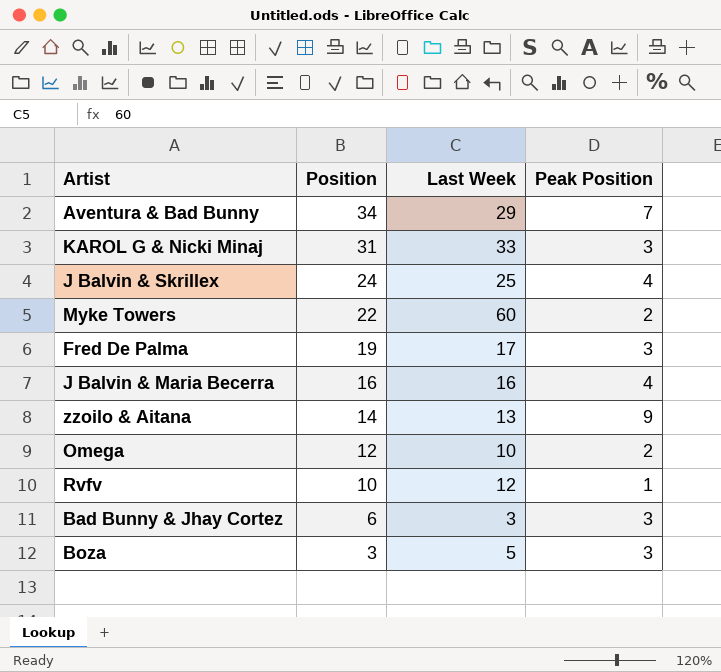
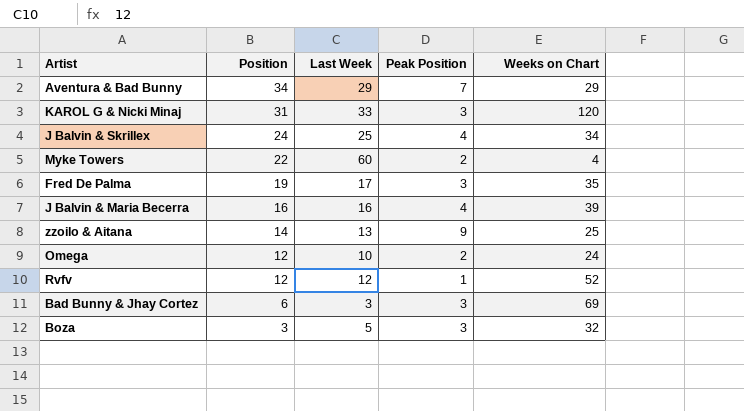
column Weeks on Chart | position: none -> 5
Rvfv | Position: 10 -> 12

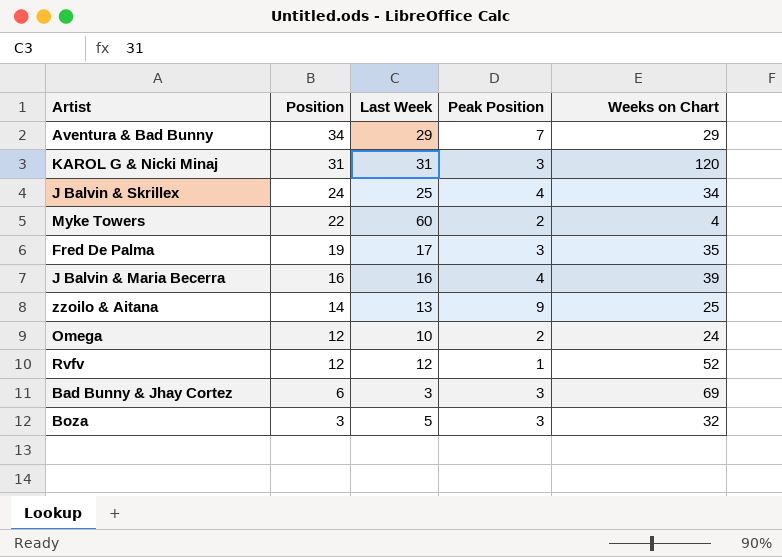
KAROL G & Nicki Minaj | Last Week: 33 -> 31

